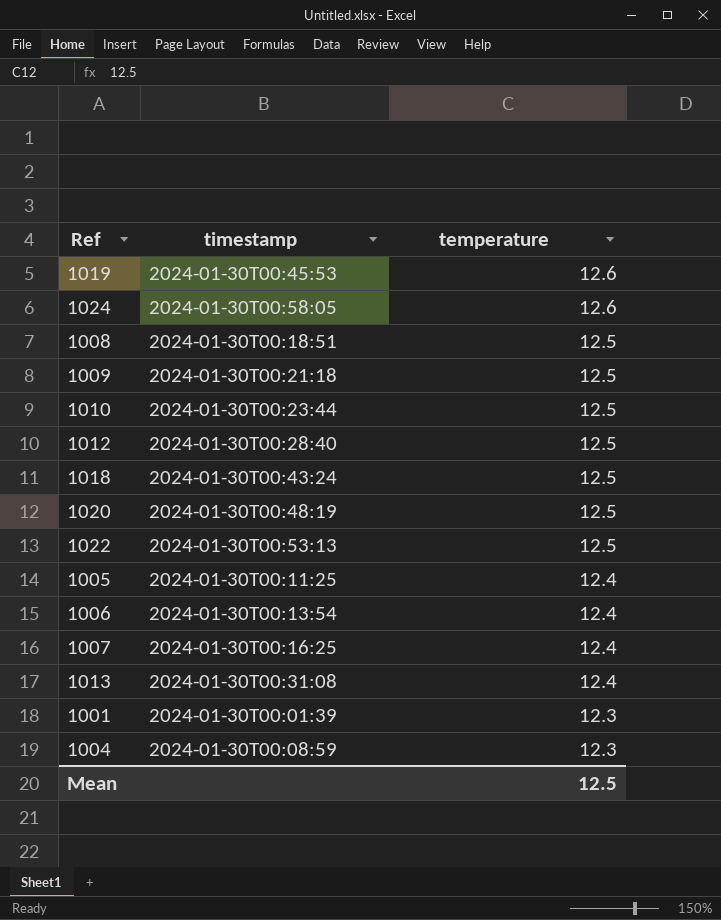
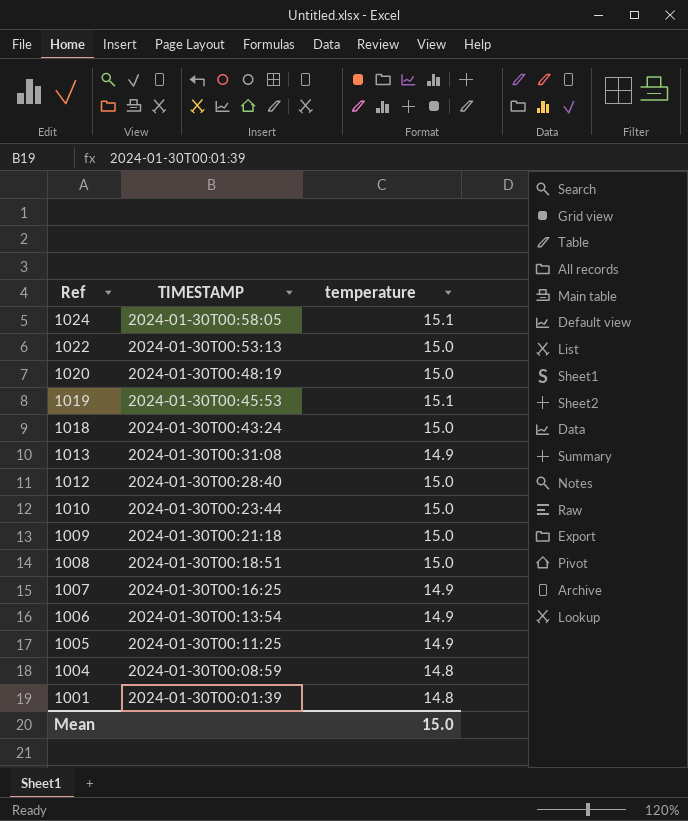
row order: temperature descending -> Ref descending
column name: timestamp -> TIMESTAMP
1024 | temperature: 12.6 -> 15.1
1022 | temperature: 12.5 -> 15.0
1020 | temperature: 12.5 -> 15.0
1019 | temperature: 12.6 -> 15.1
1018 | temperature: 12.5 -> 15.0
1013 | temperature: 12.4 -> 14.9
1012 | temperature: 12.5 -> 15.0
1010 | temperature: 12.5 -> 15.0
1009 | temperature: 12.5 -> 15.0
1008 | temperature: 12.5 -> 15.0
1007 | temperature: 12.4 -> 14.9
1006 | temperature: 12.4 -> 14.9
1005 | temperature: 12.4 -> 14.9
1004 | temperature: 12.3 -> 14.8
1001 | temperature: 12.3 -> 14.8
Mean | temperature: 12.5 -> 15.0

